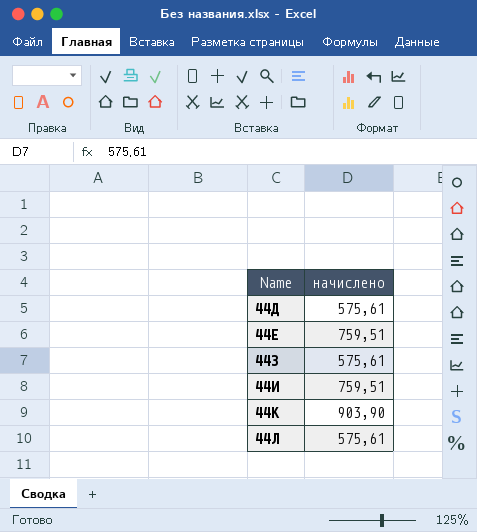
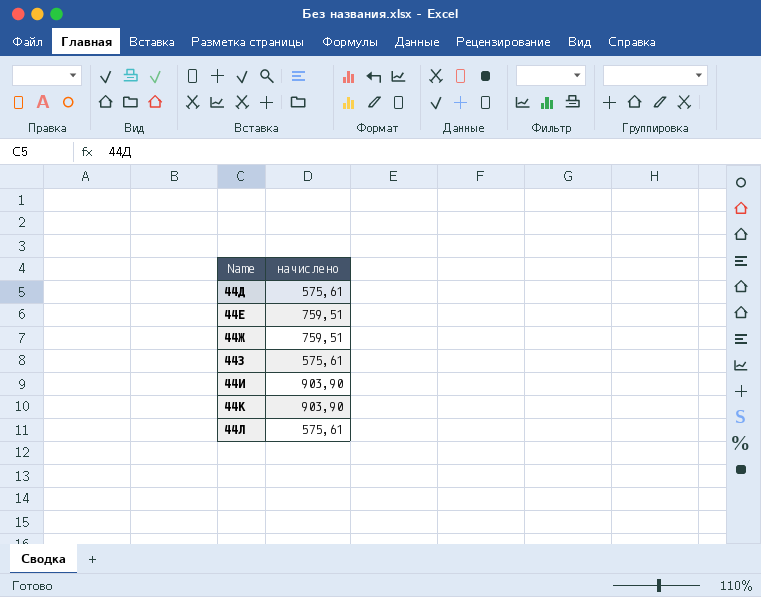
row 44Ж: none -> 759,51
44И | начислено: 759,51 -> 903,90

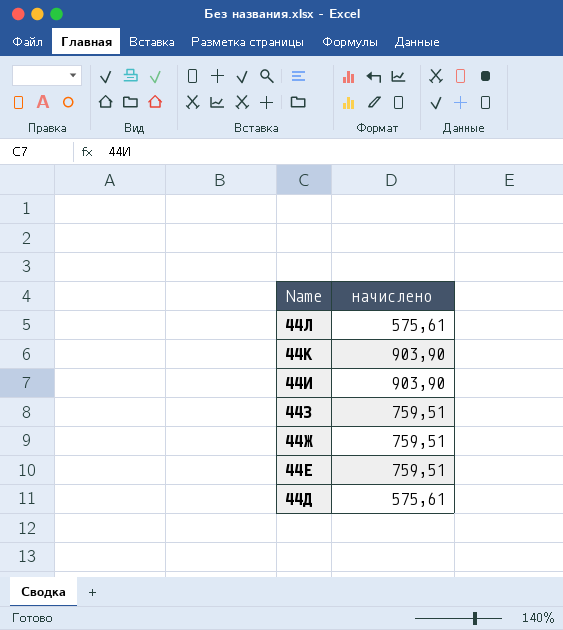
row order: Name ascending -> Name descending
44З | начислено: 575,61 -> 759,51

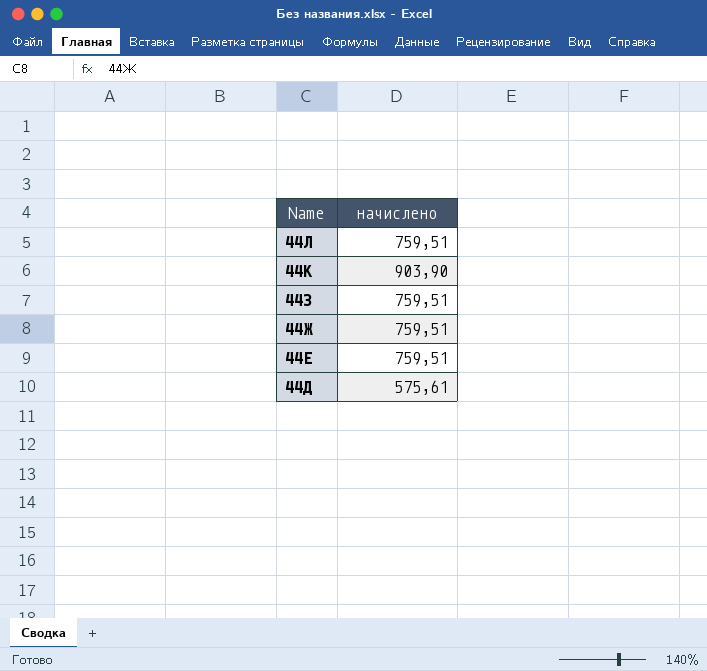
row 44И: 903,90 -> none
44Л | начислено: 575,61 -> 759,51

